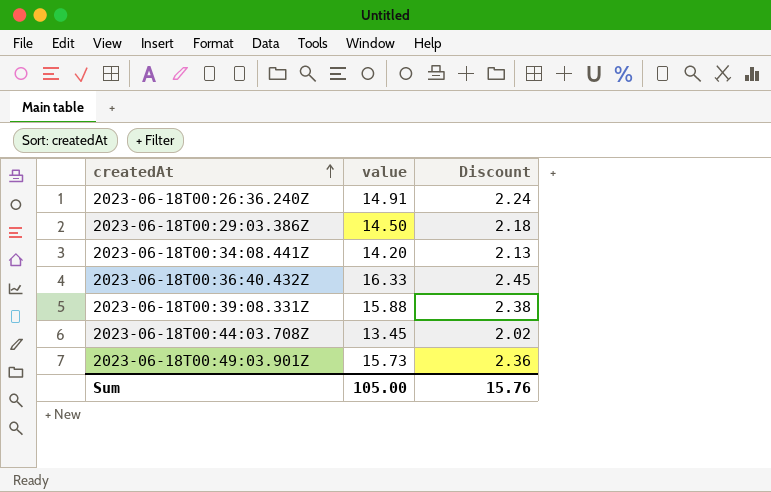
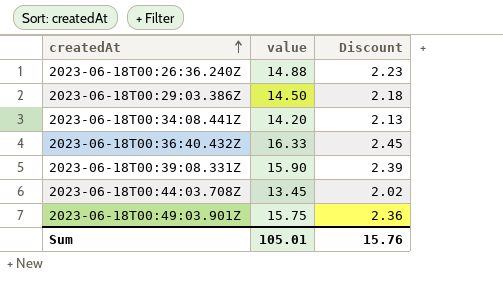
2023-06-18T00:26:36.240Z | value: 14.91 -> 14.88
2023-06-18T00:26:36.240Z | Discount: 2.24 -> 2.23
2023-06-18T00:39:08.331Z | value: 15.88 -> 15.90
2023-06-18T00:39:08.331Z | Discount: 2.38 -> 2.39
2023-06-18T00:49:03.901Z | value: 15.73 -> 15.75
Sum | value: 105.00 -> 105.01

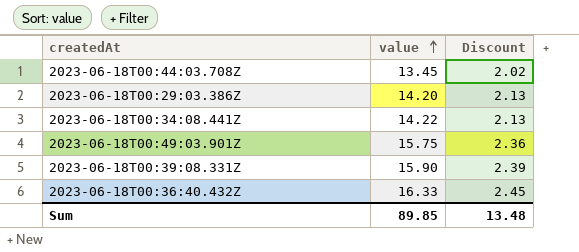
row order: createdAt ascending -> value ascending
row 2023-06-18T00:26:36.240Z: 14.88 | 2.23 -> none
2023-06-18T00:29:03.386Z | value: 14.50 -> 14.20
2023-06-18T00:29:03.386Z | Discount: 2.18 -> 2.13
2023-06-18T00:34:08.441Z | value: 14.20 -> 14.22
Sum | value: 105.01 -> 89.85
Sum | Discount: 15.76 -> 13.48

